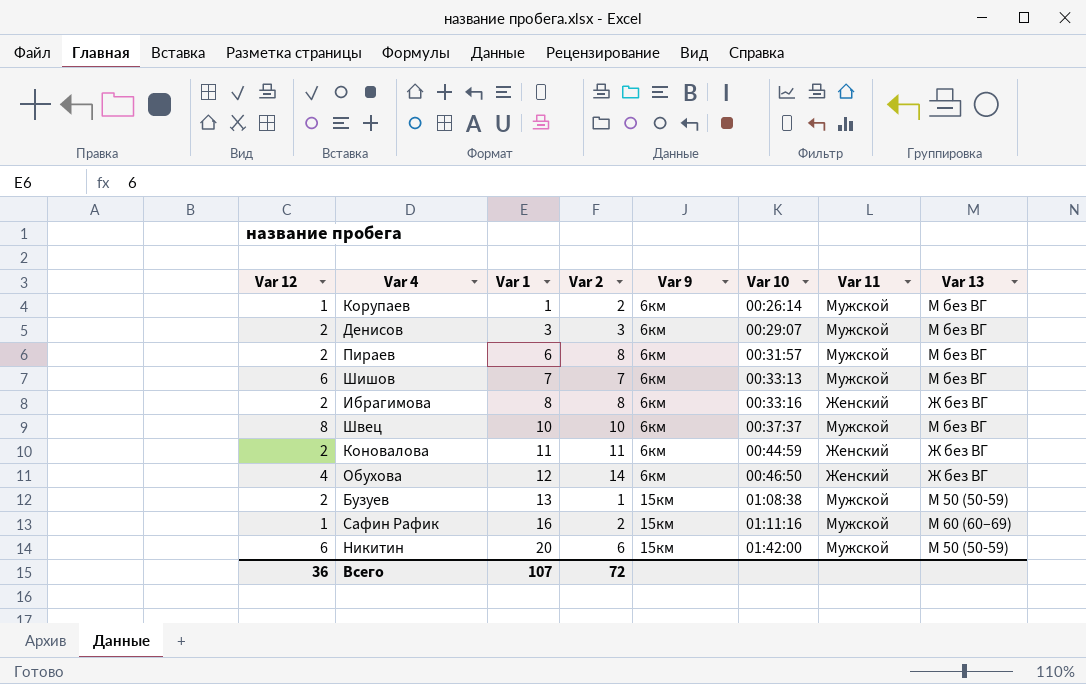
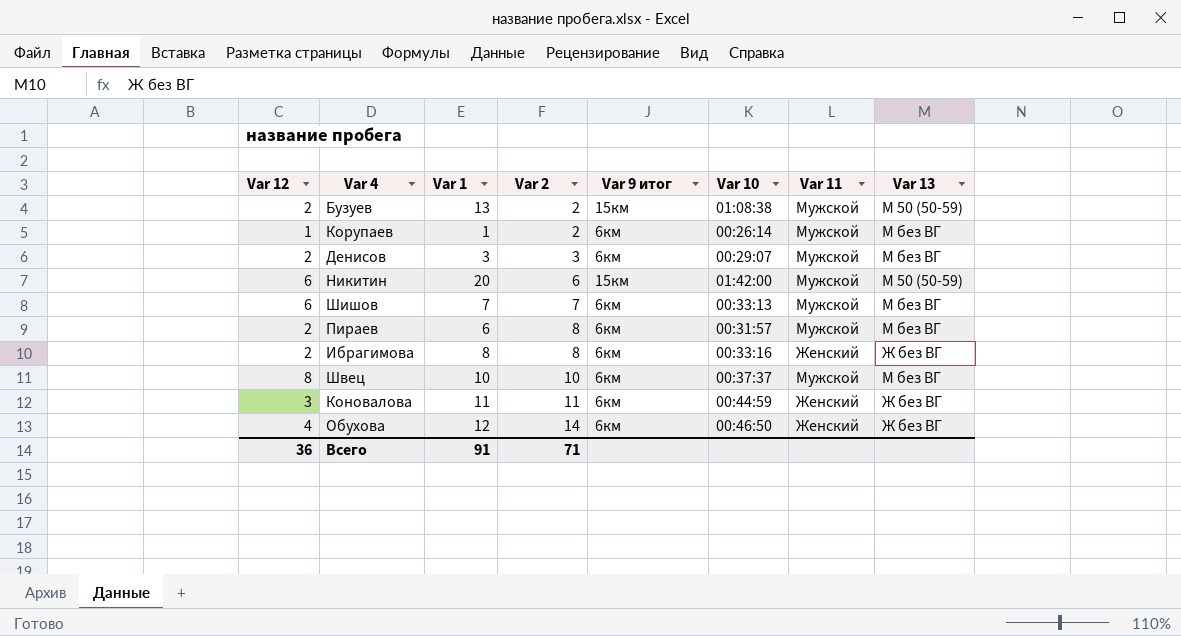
row order: Var 1 ascending -> Var 2 ascending
column name: Var 9 -> Var 9 итог
row Сафин Рафик: 1 | 16 | 2 | 15км | 01:11:16 | Мужской | М 60 (60–69) -> none
Бузуев | Var 2: 1 -> 2
Коновалова | Var 12: 2 -> 3
Всего | Var 1: 107 -> 91
Всего | Var 2: 72 -> 71

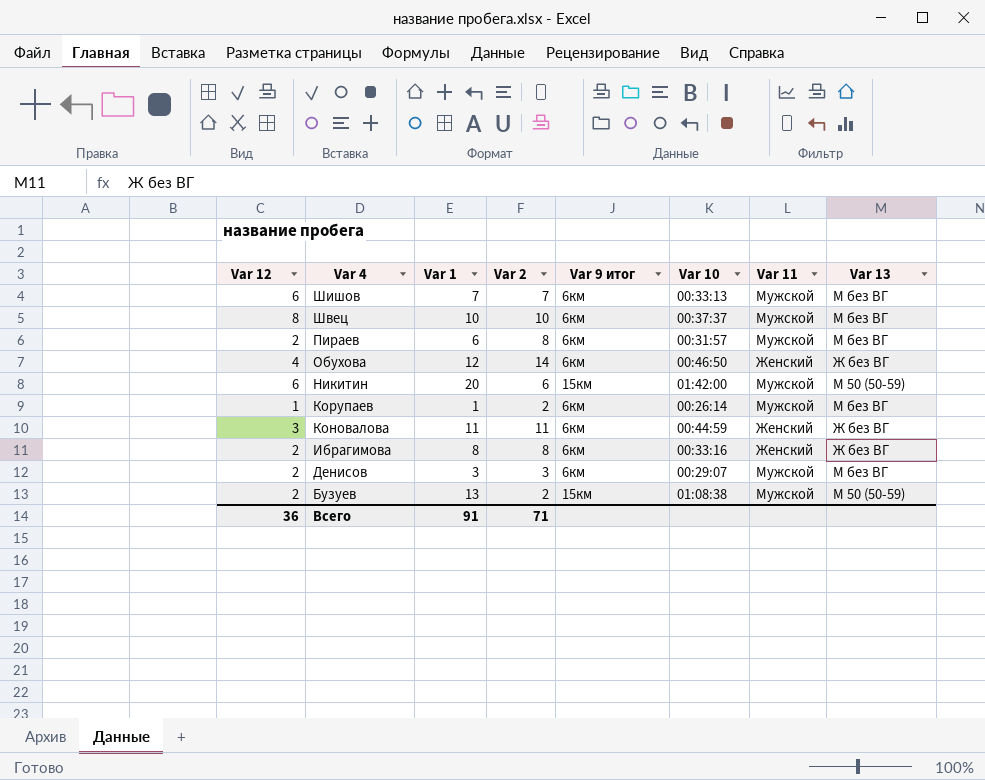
row order: Var 2 ascending -> Var 4 descending

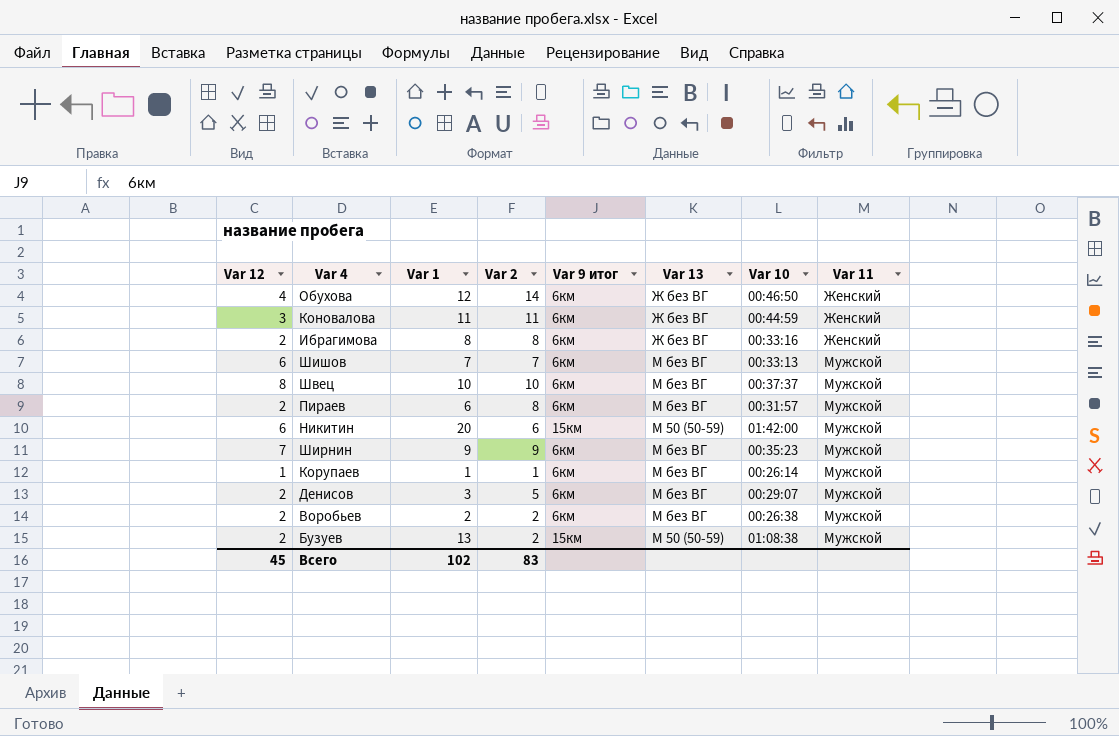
row order: Var 4 descending -> Var 11 ascending
column Var 13 | position: 8 -> 6
row Ширнин: none -> 7 | 9 | 9 | 6км | М без ВГ | 00:35:23 | Мужской
Корупаев | Var 2: 2 -> 1
Денисов | Var 2: 3 -> 5
row Воробьев: none -> 2 | 2 | 2 | 6км | М без ВГ | 00:26:38 | Мужской
Всего | Var 12: 36 -> 45
Всего | Var 1: 91 -> 102
Всего | Var 2: 71 -> 83

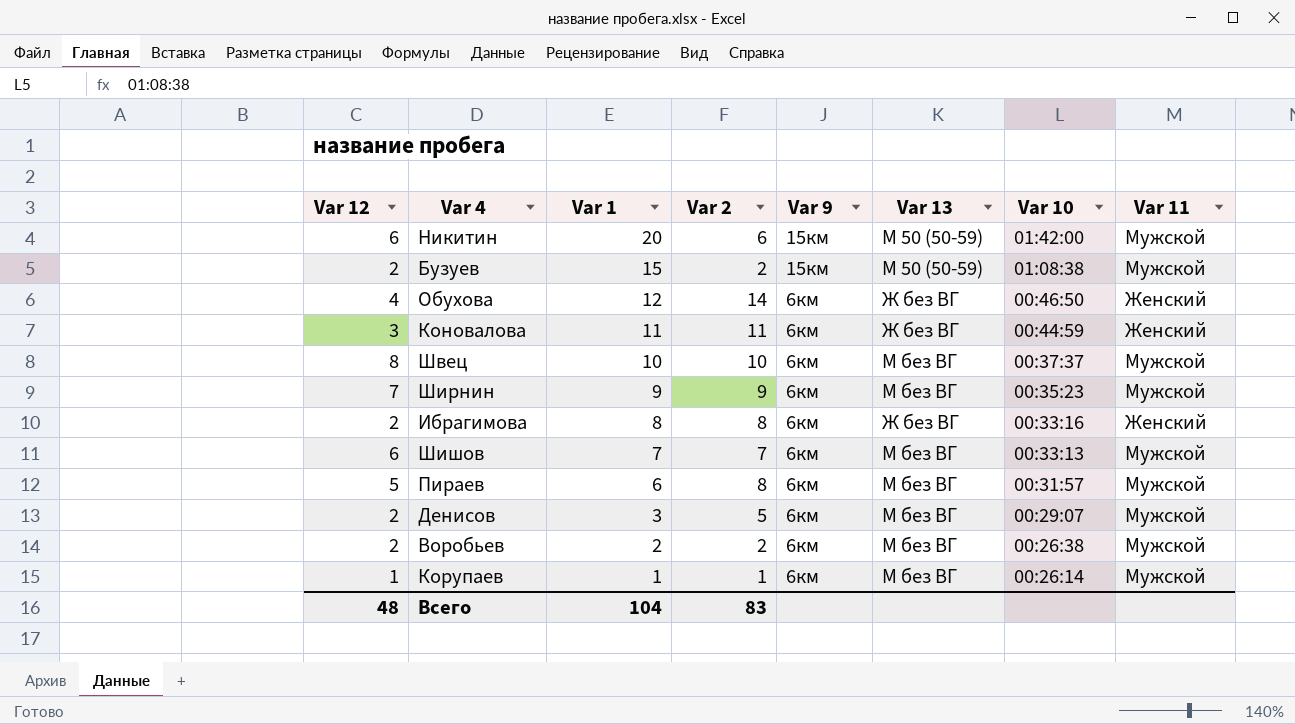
row order: Var 11 ascending -> Var 1 descending
column name: Var 9 итог -> Var 9
Бузуев | Var 1: 13 -> 15
Пираев | Var 12: 2 -> 5
Всего | Var 12: 45 -> 48
Всего | Var 1: 102 -> 104

